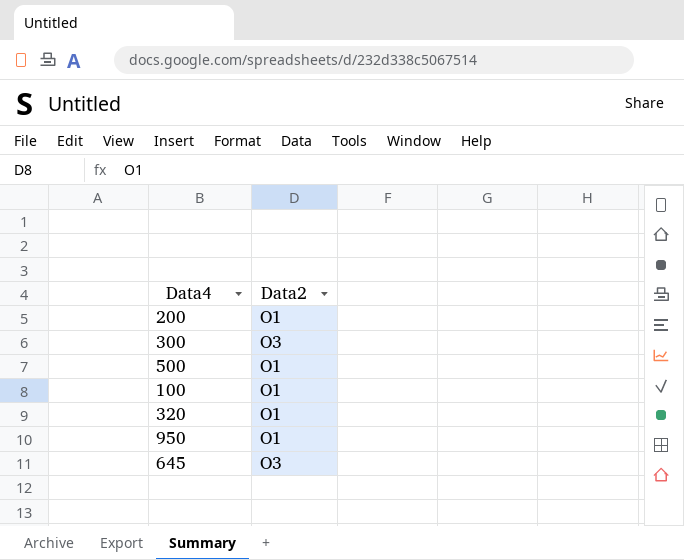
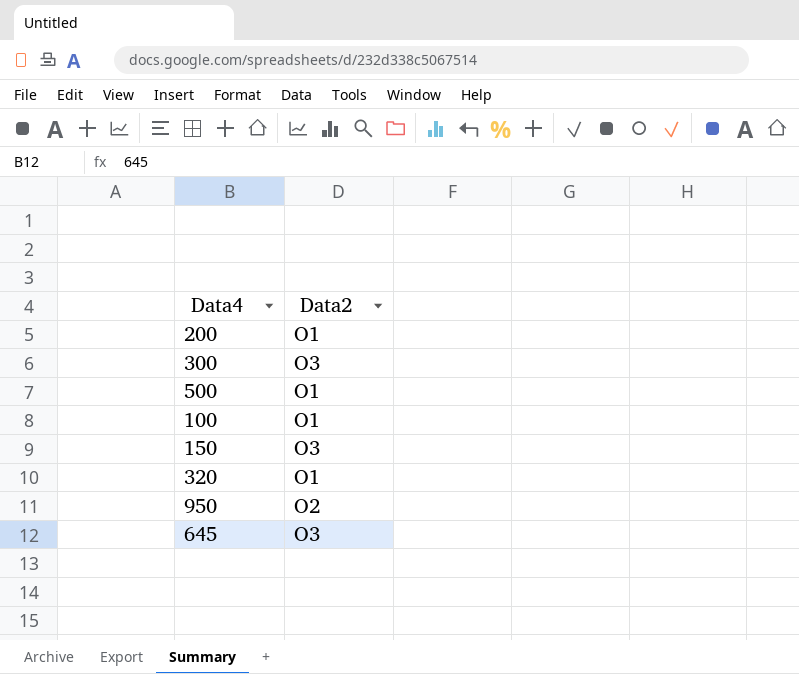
row 150: none -> О3
950 | Data2: О1 -> О2

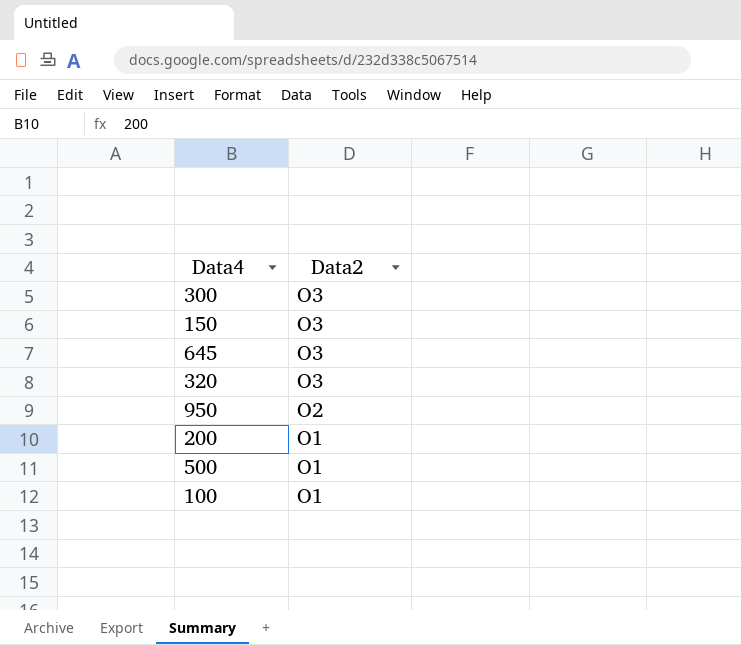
row order: none -> Data2 descending
320 | Data2: О1 -> О3

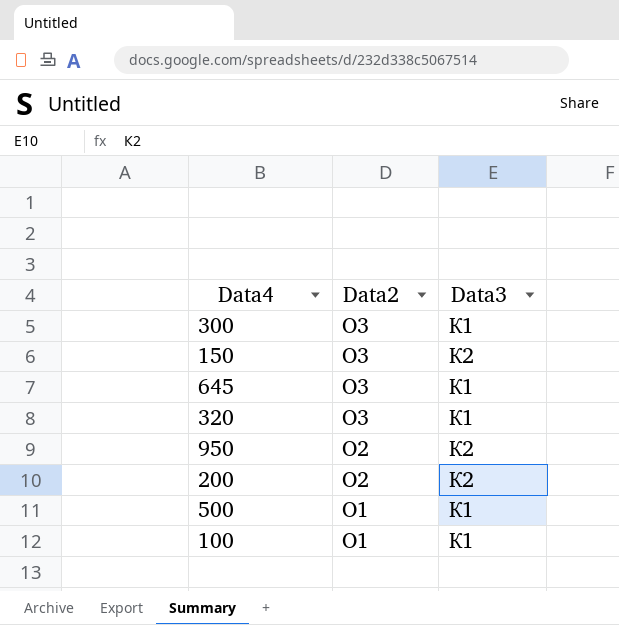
column Data3 | position: none -> 3
200 | Data2: О1 -> О2

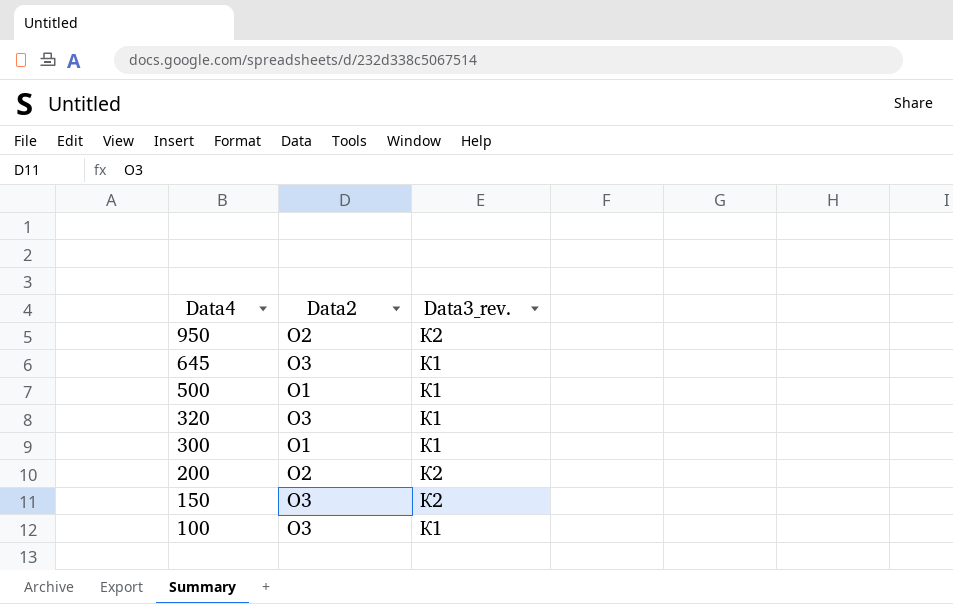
row order: Data2 descending -> Data4 descending
column name: Data3 -> Data3_rev.
300 | Data2: О3 -> О1
100 | Data2: О1 -> О3

